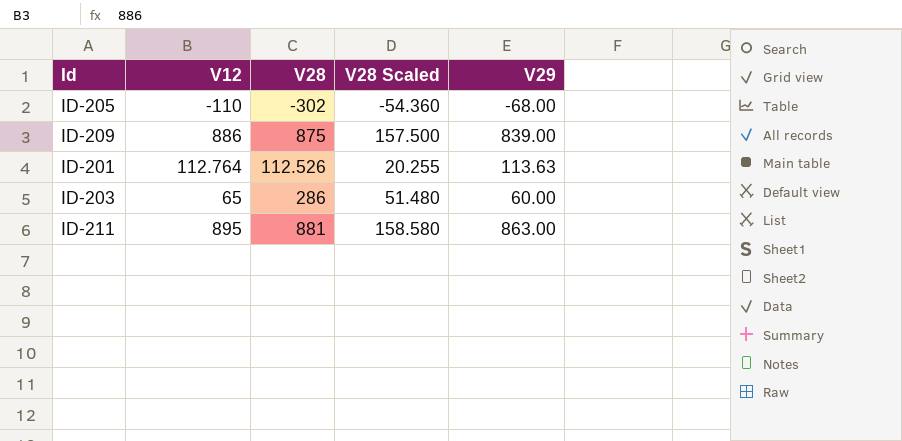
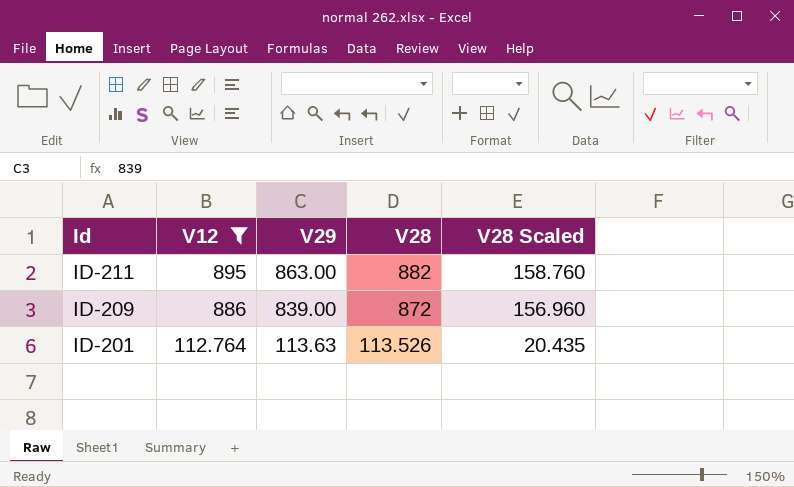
filter: none -> V12 >= 112.764
row order: none -> Id descending
column V29 | position: 5 -> 3
ID-211 | V28: 881 -> 882
ID-211 | V28 Scaled: 158.580 -> 158.760
ID-209 | V28: 875 -> 872
ID-209 | V28 Scaled: 157.500 -> 156.960
ID-201 | V28: 112.526 -> 113.526
ID-201 | V28 Scaled: 20.255 -> 20.435

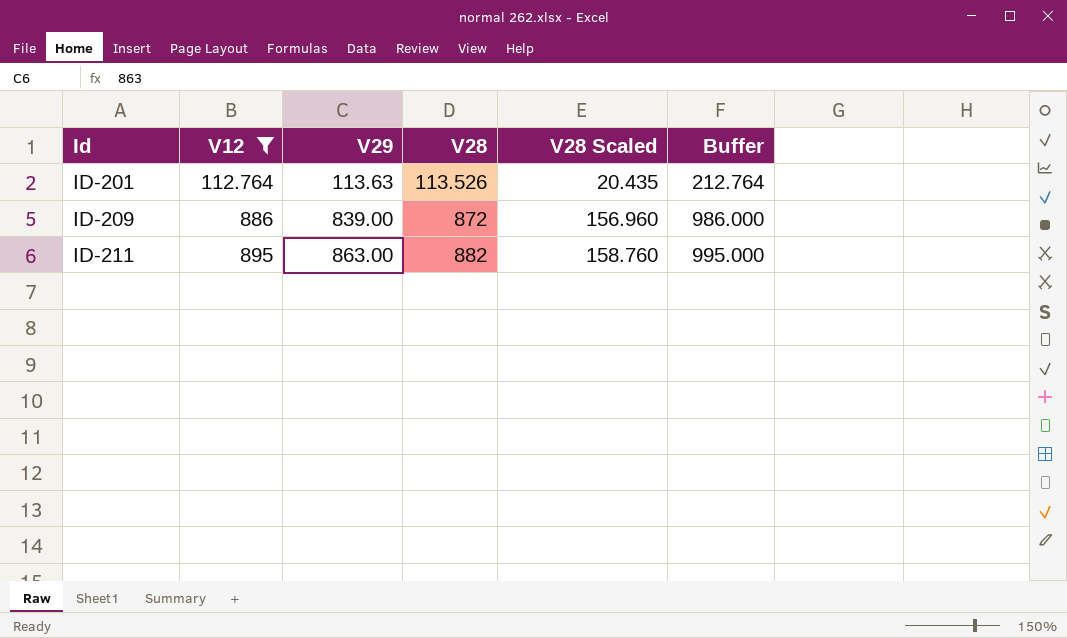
row order: Id descending -> Id ascending
column Buffer | formula: none -> [V12] + 100

